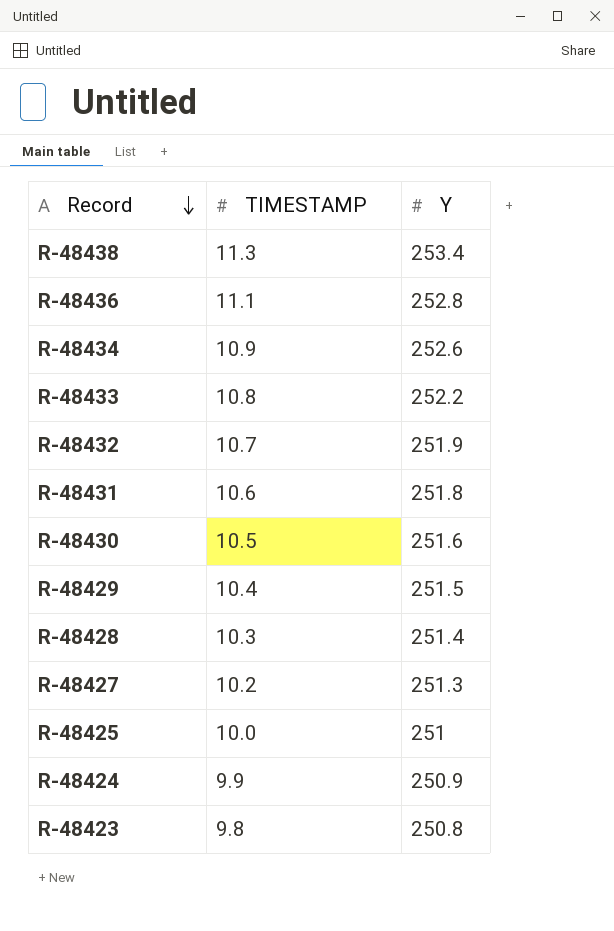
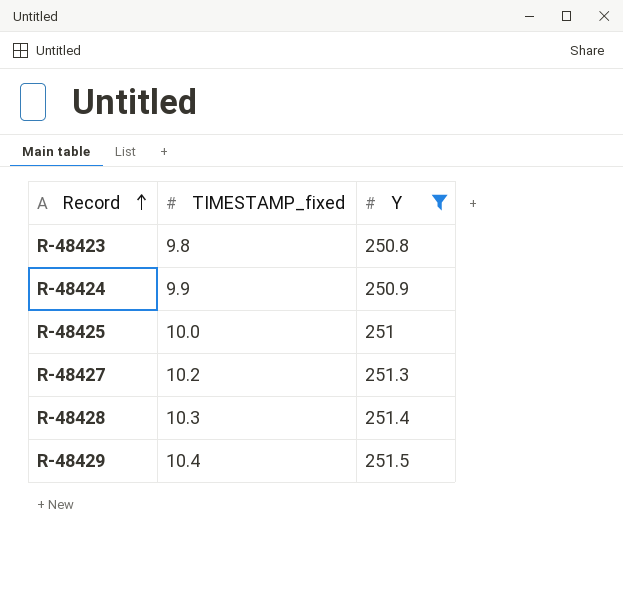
filter: none -> Y <= 251.5
row order: Record descending -> Record ascending
column name: TIMESTAMP -> TIMESTAMP_fixed

